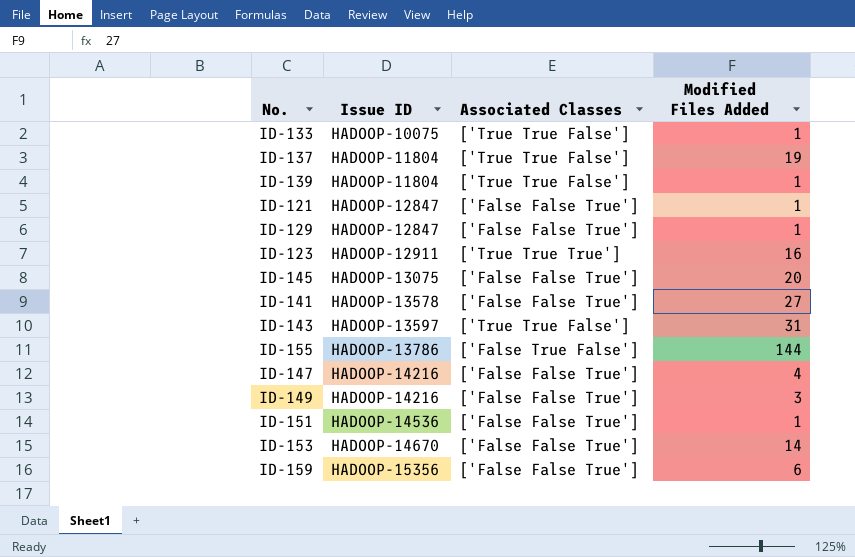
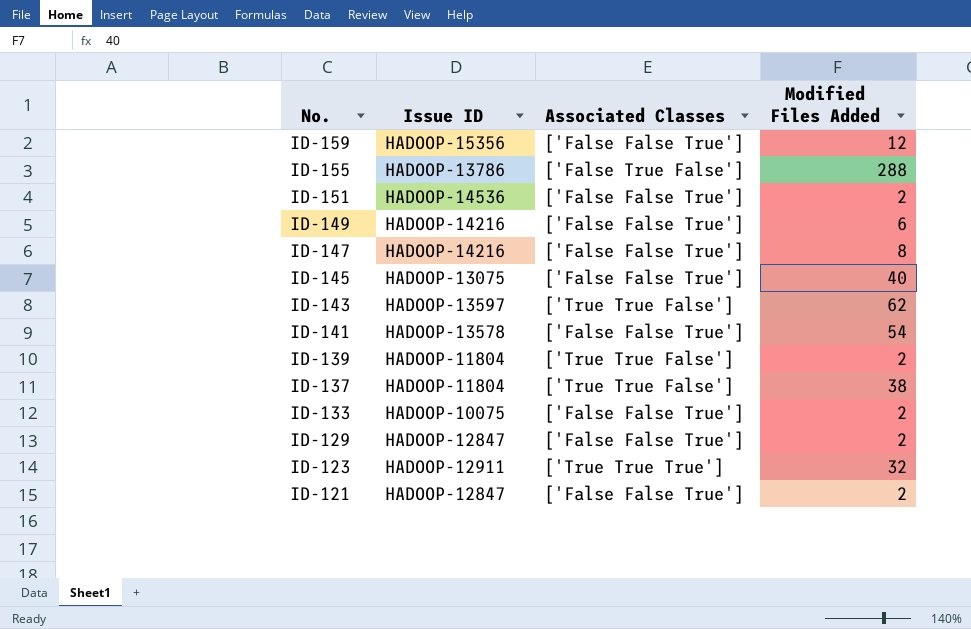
row order: Issue ID ascending -> No. descending
row ID-153: HADOOP-14670 | ['False False True'] | 14 -> none
ID-159 | Modified Files Added: 6 -> 12
ID-155 | Modified Files Added: 144 -> 288
ID-151 | Modified Files Added: 1 -> 2
ID-149 | Modified Files Added: 3 -> 6
ID-147 | Modified Files Added: 4 -> 8
ID-145 | Modified Files Added: 20 -> 40
ID-143 | Modified Files Added: 31 -> 62
ID-141 | Modified Files Added: 27 -> 54
ID-139 | Modified Files Added: 1 -> 2
ID-137 | Modified Files Added: 19 -> 38
ID-133 | Associated Classes: ['True True False'] -> ['False False True']
ID-133 | Modified Files Added: 1 -> 2
ID-129 | Modified Files Added: 1 -> 2
ID-123 | Modified Files Added: 16 -> 32
ID-121 | Modified Files Added: 1 -> 2

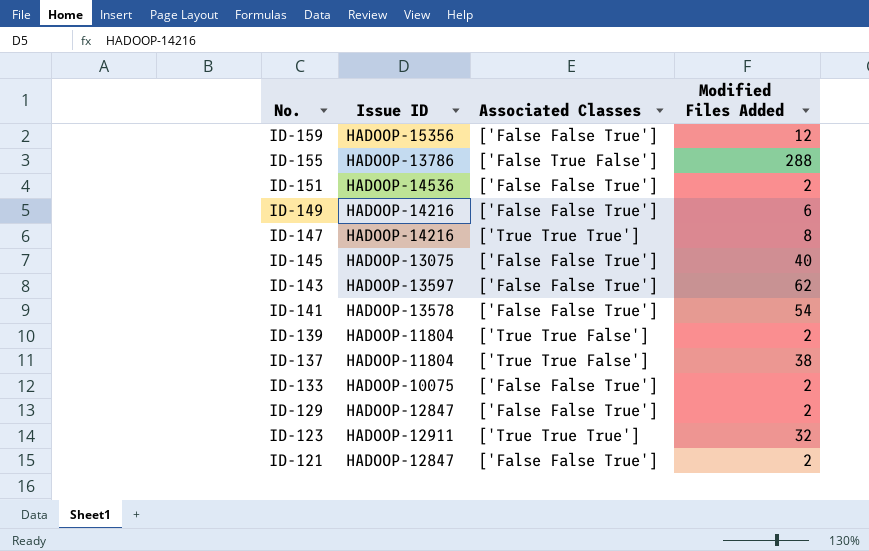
ID-147 | Associated Classes: ['False False True'] -> ['True True True']
ID-143 | Associated Classes: ['True True False'] -> ['False False True']

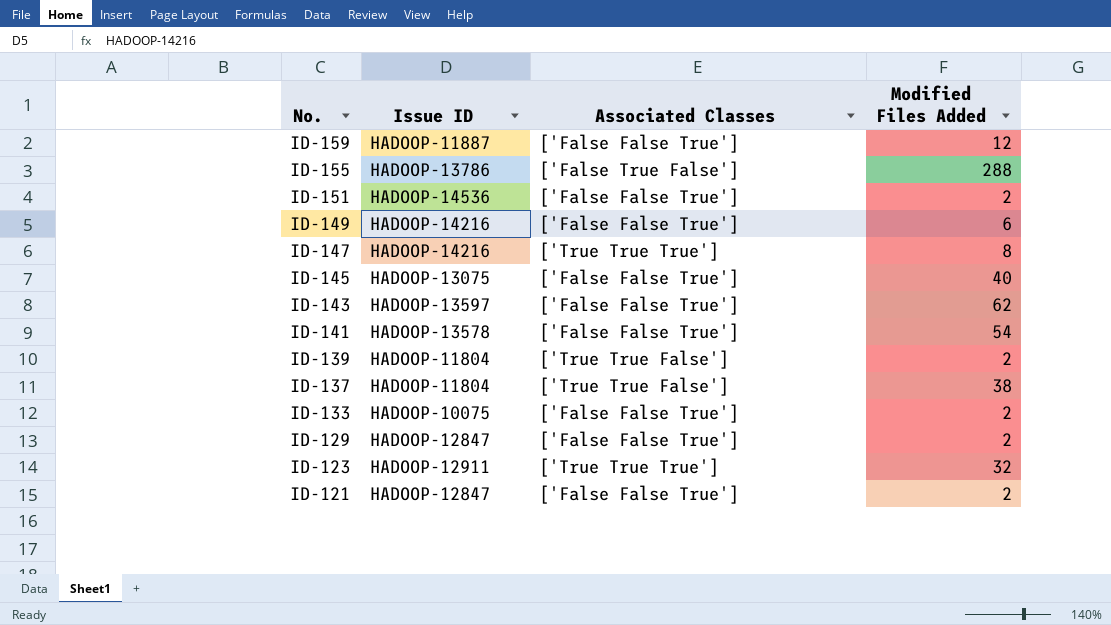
ID-159 | Issue ID: HADOOP-15356 -> HADOOP-11887

